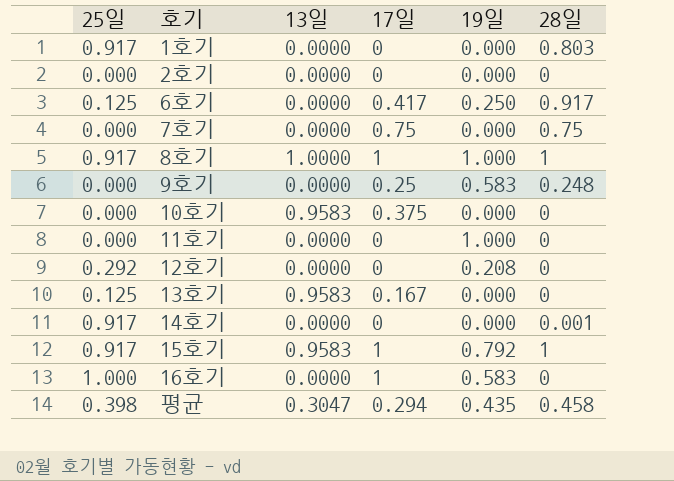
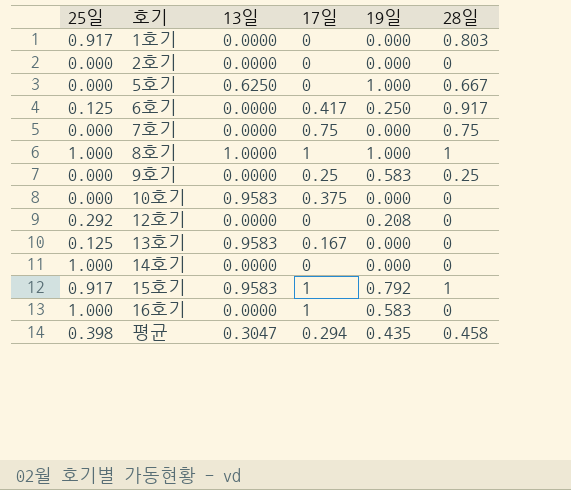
row 11호기: 0.000 | 0.0000 | 0 | 1.000 | 0 -> none
row 5호기: none -> 0.000 | 0.6250 | 0 | 1.000 | 0.667
8호기 | 25일: 0.917 -> 1.000
9호기 | 28일: 0.248 -> 0.25
14호기 | 25일: 0.917 -> 1.000
14호기 | 28일: 0.001 -> 0

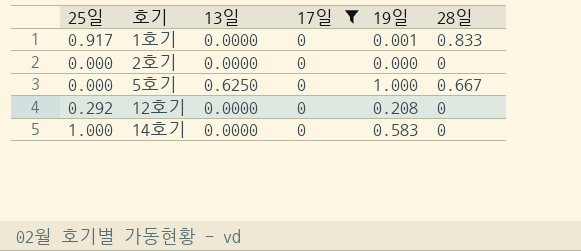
filter: none -> 17일 = 0
1호기 | 19일: 0.000 -> 0.001
1호기 | 28일: 0.803 -> 0.833
14호기 | 19일: 0.000 -> 0.583

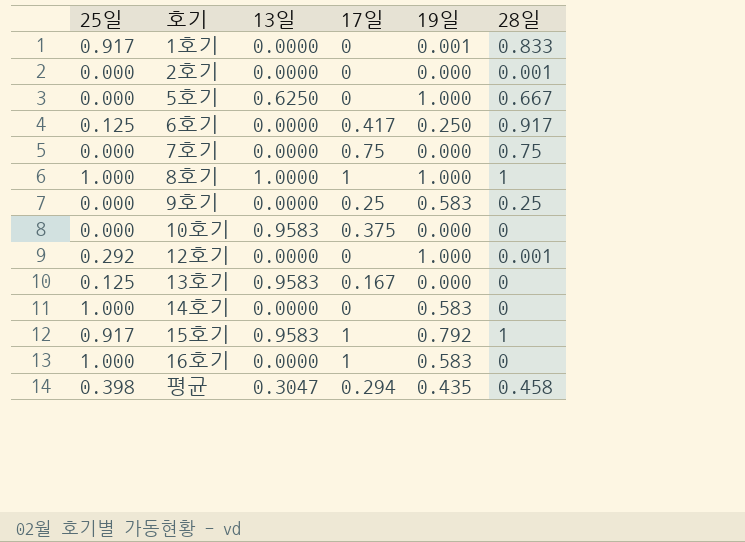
filter: 17일 = 0 -> none
2호기 | 28일: 0 -> 0.001
12호기 | 19일: 0.208 -> 1.000
12호기 | 28일: 0 -> 0.001

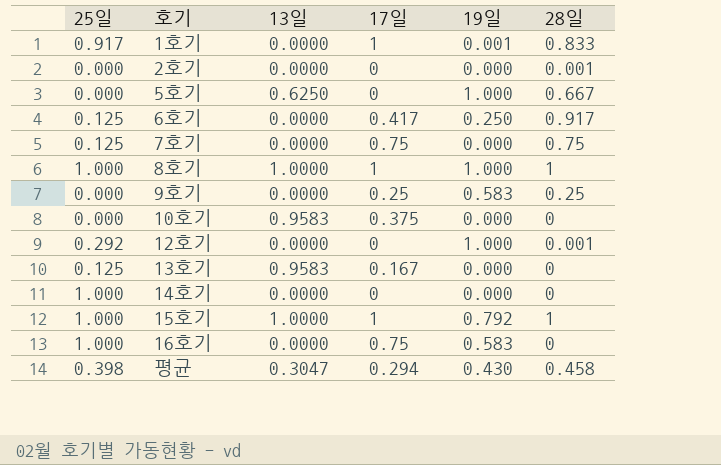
1호기 | 17일: 0 -> 1
7호기 | 25일: 0.000 -> 0.125
14호기 | 19일: 0.583 -> 0.000
15호기 | 25일: 0.917 -> 1.000
15호기 | 13일: 0.9583 -> 1.0000
16호기 | 17일: 1 -> 0.75
평균 | 19일: 0.435 -> 0.430

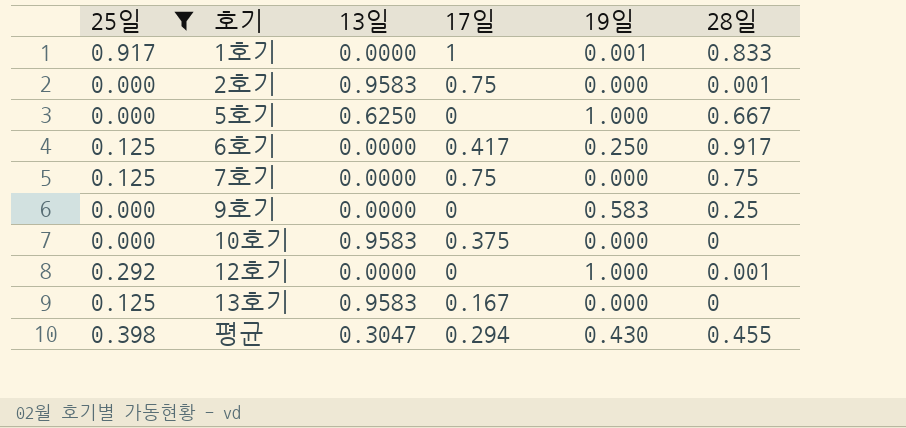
filter: none -> 25일 != 1.000
2호기 | 13일: 0.0000 -> 0.9583
2호기 | 17일: 0 -> 0.75
9호기 | 17일: 0.25 -> 0
평균 | 28일: 0.458 -> 0.455

